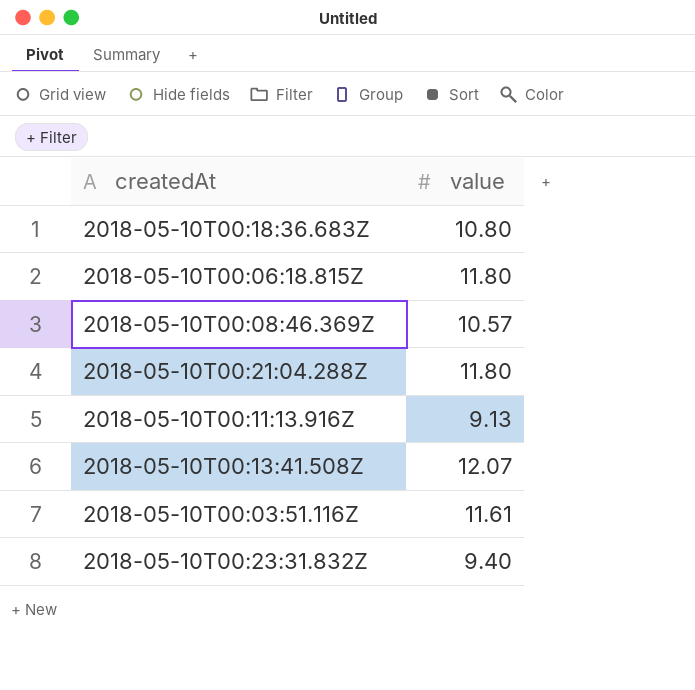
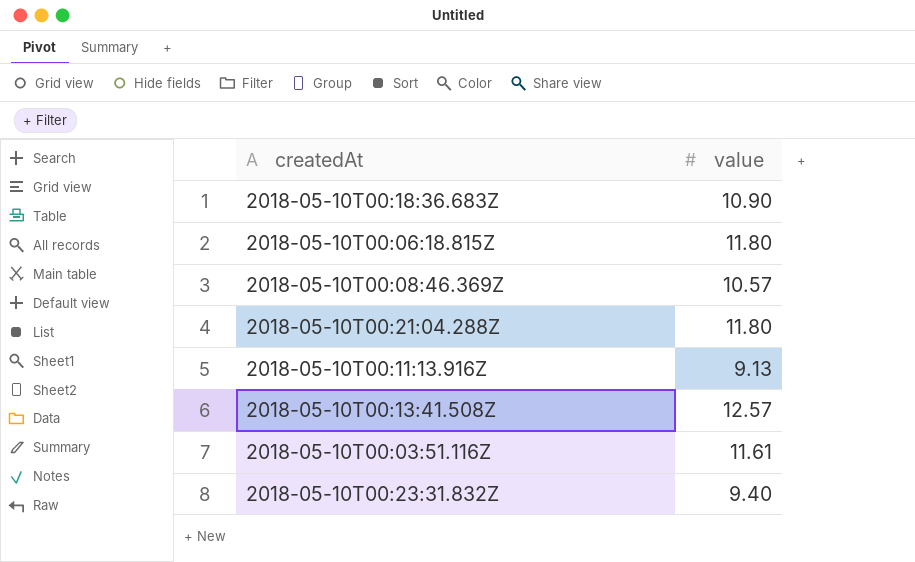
2018-05-10T00:18:36.683Z | value: 10.80 -> 10.90
2018-05-10T00:13:41.508Z | value: 12.07 -> 12.57

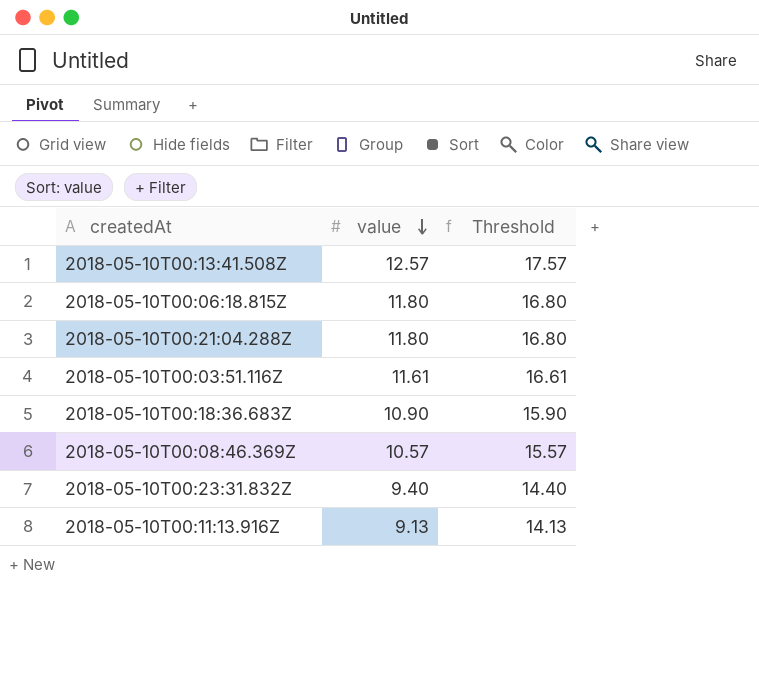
row order: none -> value descending
column Threshold | formula: none -> [value] + 5

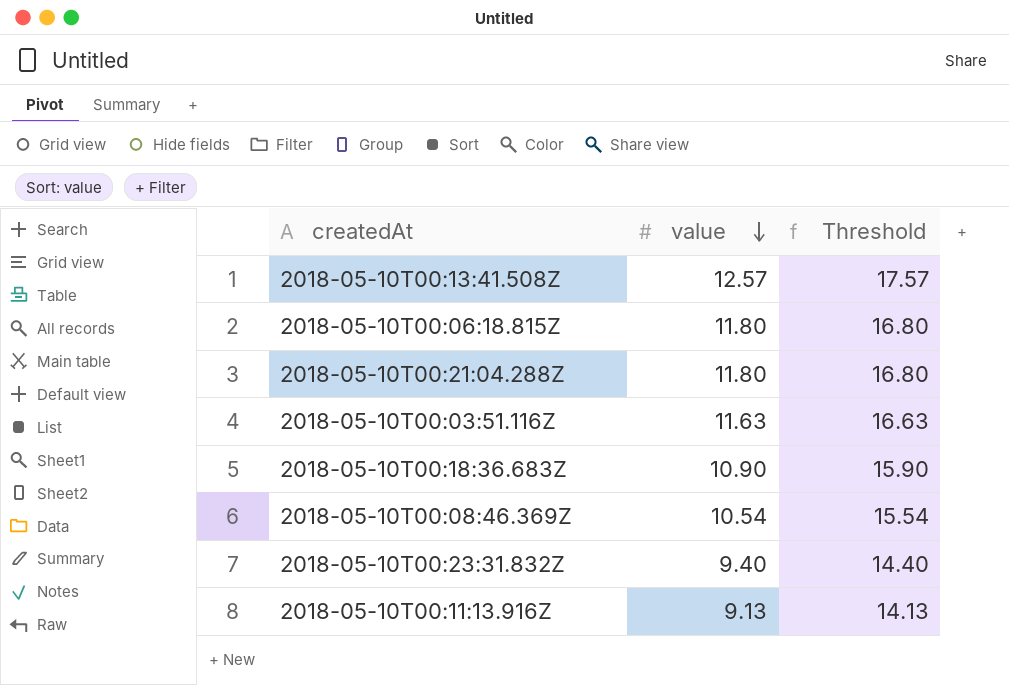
2018-05-10T00:03:51.116Z | value: 11.61 -> 11.63
2018-05-10T00:03:51.116Z | Threshold: 16.61 -> 16.63
2018-05-10T00:08:46.369Z | value: 10.57 -> 10.54
2018-05-10T00:08:46.369Z | Threshold: 15.57 -> 15.54

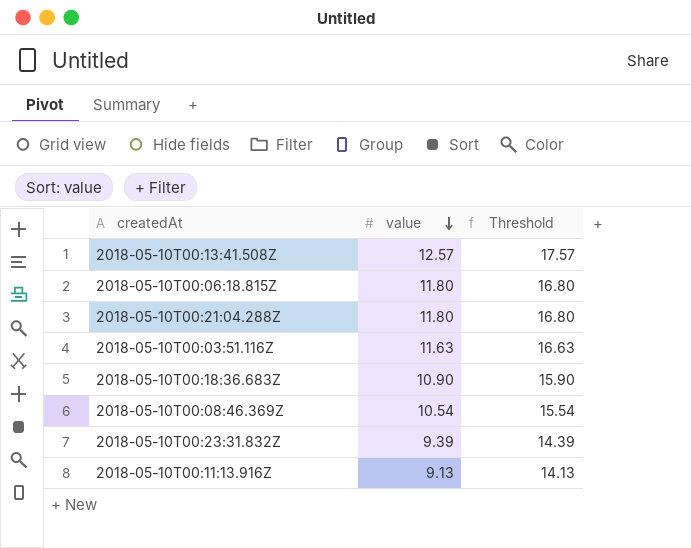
2018-05-10T00:23:31.832Z | value: 9.40 -> 9.39
2018-05-10T00:23:31.832Z | Threshold: 14.40 -> 14.39

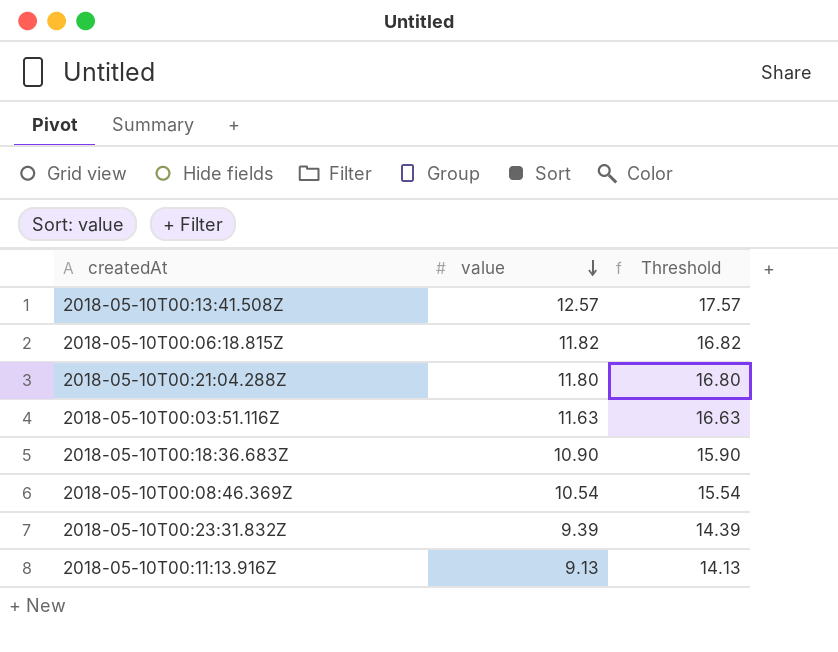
2018-05-10T00:06:18.815Z | value: 11.80 -> 11.82
2018-05-10T00:06:18.815Z | Threshold: 16.80 -> 16.82

